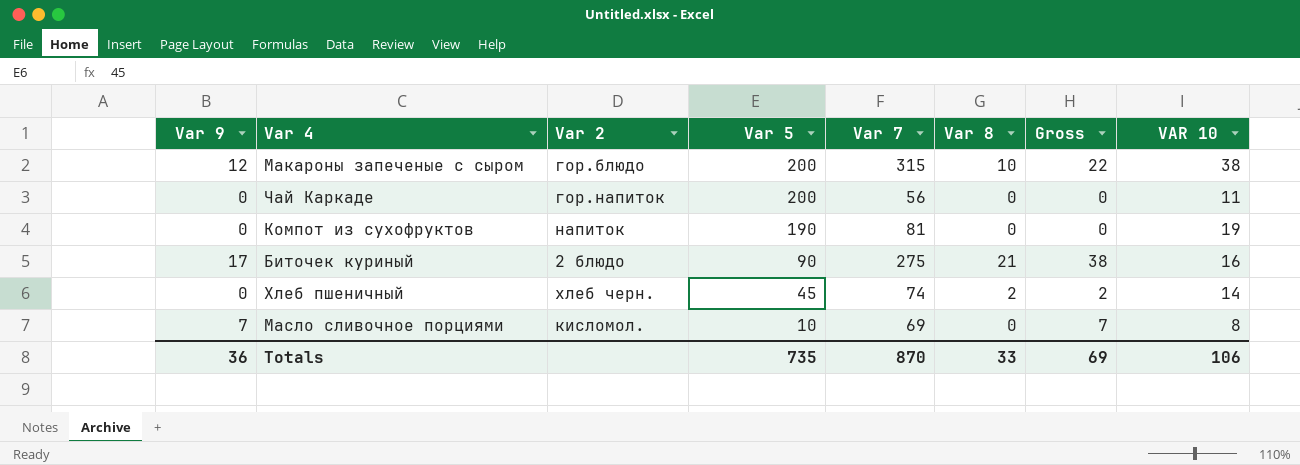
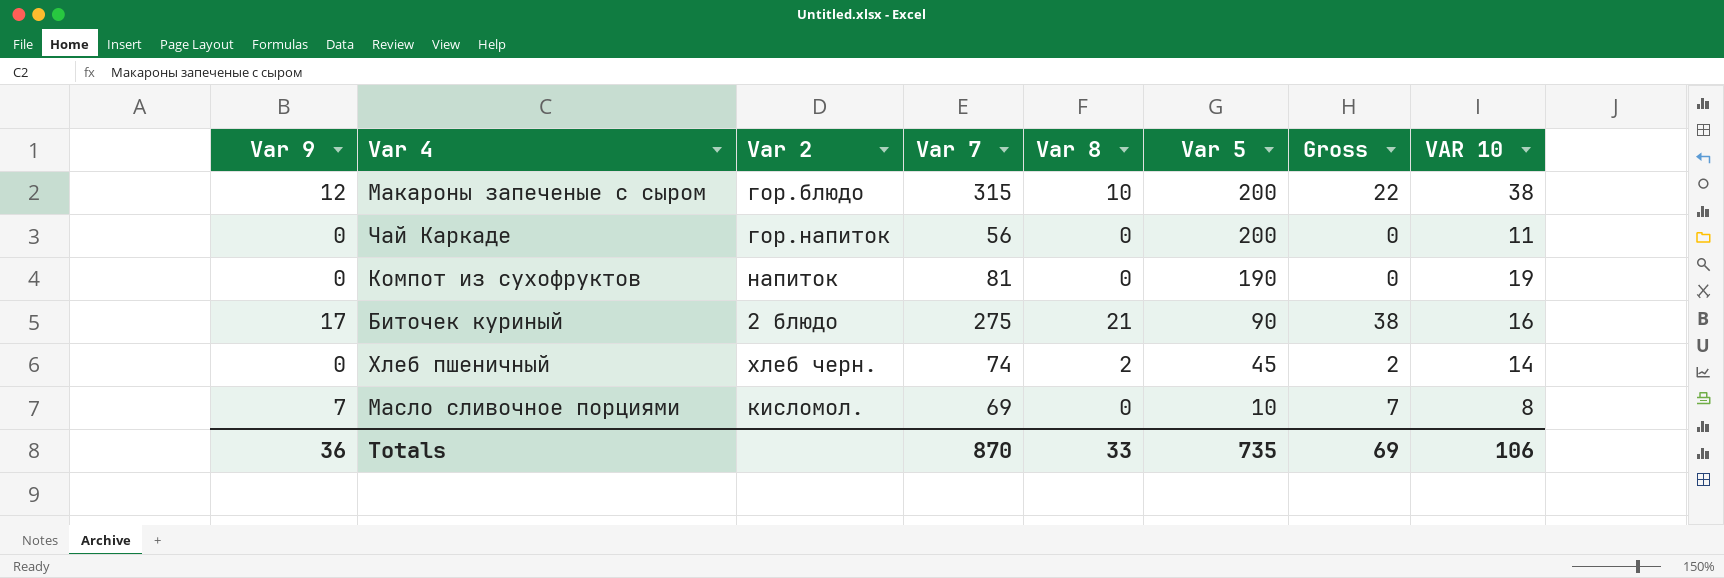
column Var 5 | position: 4 -> 6

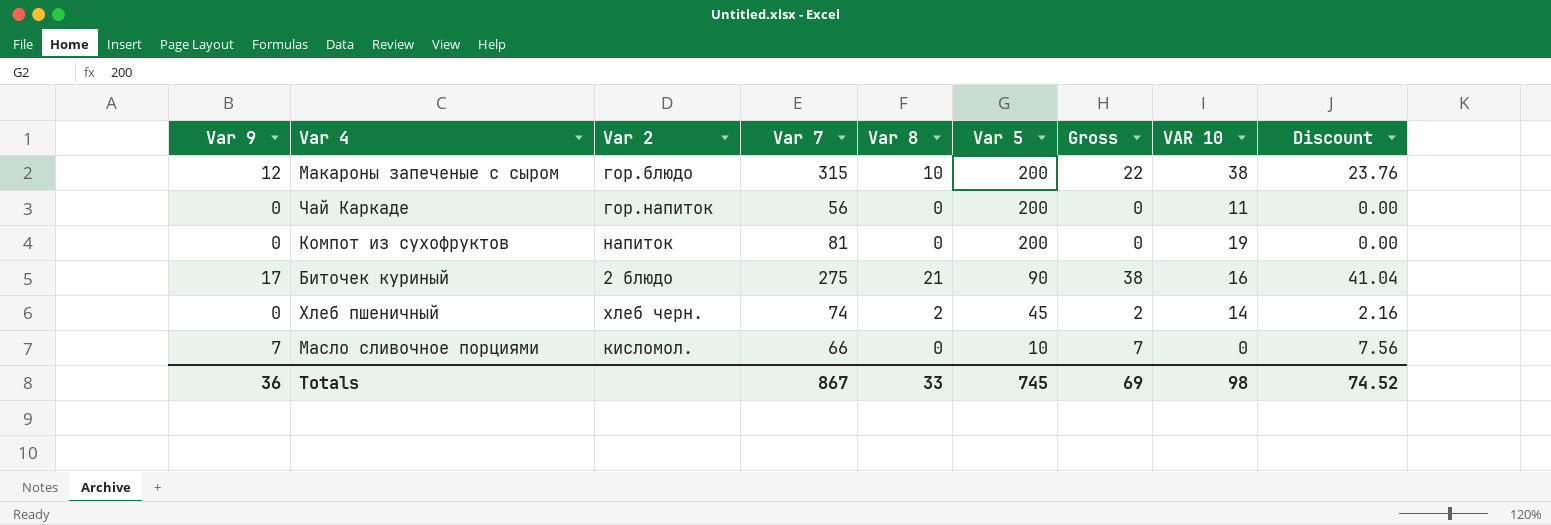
column Discount | formula: none -> [Gross] * 1.08
Компот из сухофруктов | Var 5: 190 -> 200
Масло сливочное порциями | Var 7: 69 -> 66
Масло сливочное порциями | VAR 10: 8 -> 0
Totals | Var 7: 870 -> 867
Totals | Var 5: 735 -> 745
Totals | VAR 10: 106 -> 98

